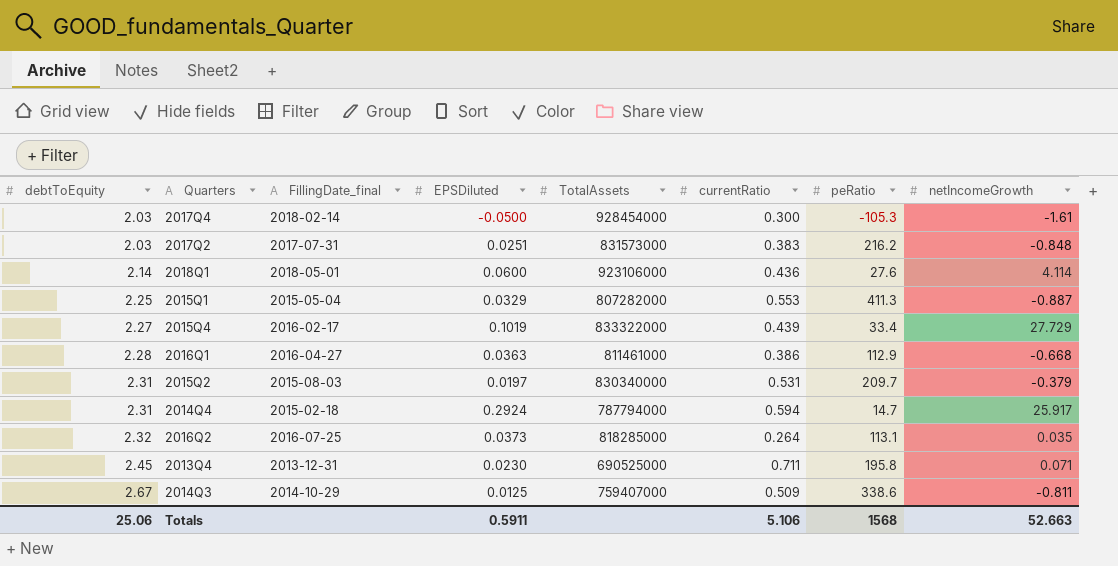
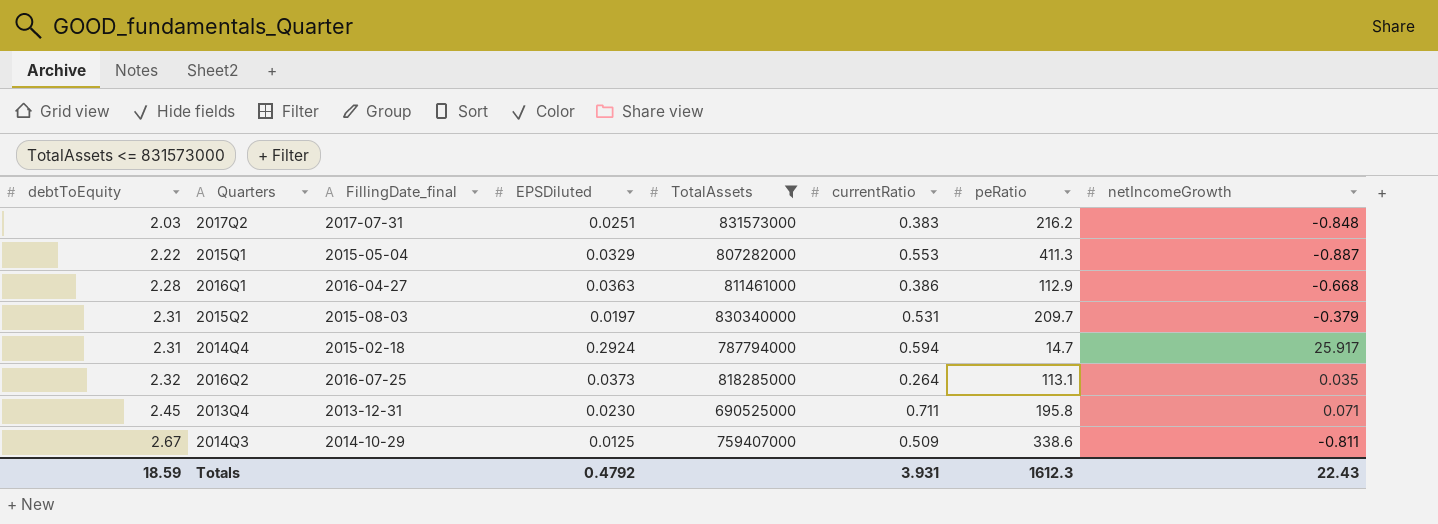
filter: none -> TotalAssets <= 831573000
2015Q1 | debtToEquity: 2.25 -> 2.22
Totals | debtToEquity: 25.06 -> 18.59
Totals | EPSDiluted: 0.5911 -> 0.4792
Totals | currentRatio: 5.106 -> 3.931
Totals | peRatio: 1568 -> 1612.3
Totals | netIncomeGrowth: 52.663 -> 22.43

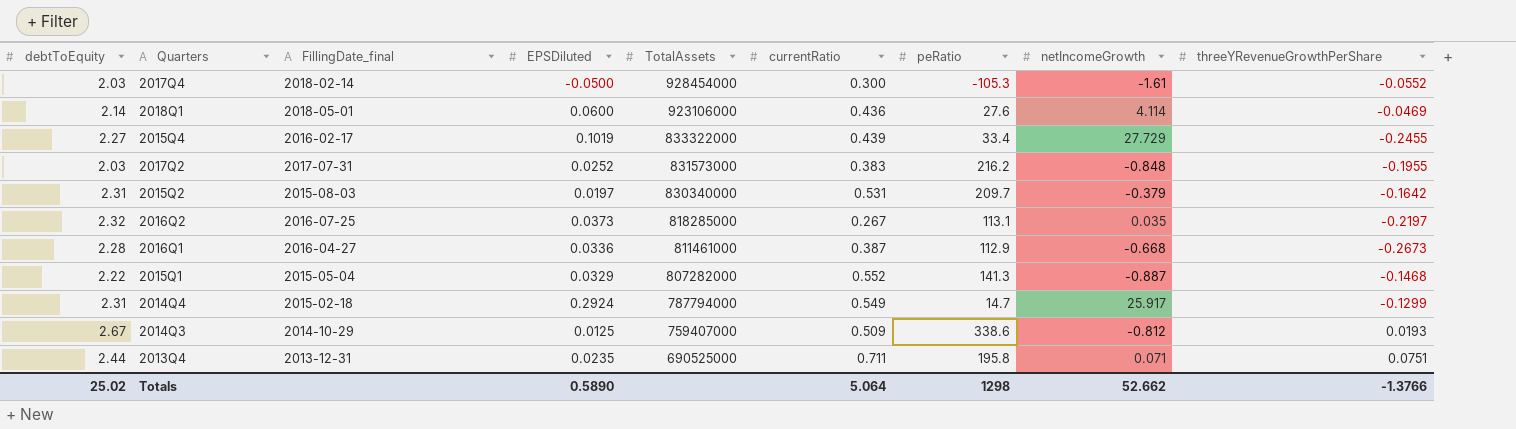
filter: TotalAssets <= 831573000 -> none
row order: debtToEquity ascending -> TotalAssets descending
column threeYRevenueGrowthPerShare | position: none -> 9
2017Q2 | EPSDiluted: 0.0251 -> 0.0252
2016Q2 | currentRatio: 0.264 -> 0.267
2016Q1 | EPSDiluted: 0.0363 -> 0.0336
2016Q1 | currentRatio: 0.386 -> 0.387
2015Q1 | currentRatio: 0.553 -> 0.552
2015Q1 | peRatio: 411.3 -> 141.3
2014Q4 | currentRatio: 0.594 -> 0.549
2014Q3 | netIncomeGrowth: -0.811 -> -0.812
2013Q4 | debtToEquity: 2.45 -> 2.44
2013Q4 | EPSDiluted: 0.0230 -> 0.0235
Totals | debtToEquity: 18.59 -> 25.02
Totals | EPSDiluted: 0.4792 -> 0.5890
Totals | currentRatio: 3.931 -> 5.064
Totals | peRatio: 1612.3 -> 1298
Totals | netIncomeGrowth: 22.43 -> 52.662

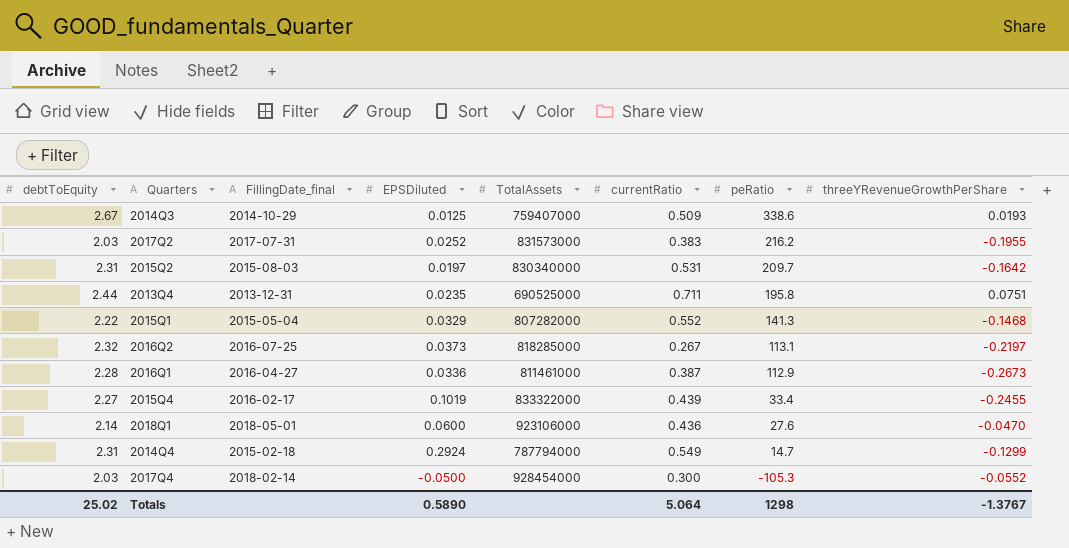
row order: TotalAssets descending -> peRatio descending
column netIncomeGrowth | position: 8 -> none
2018Q1 | threeYRevenueGrowthPerShare: -0.0469 -> -0.0470
Totals | threeYRevenueGrowthPerShare: -1.3766 -> -1.3767

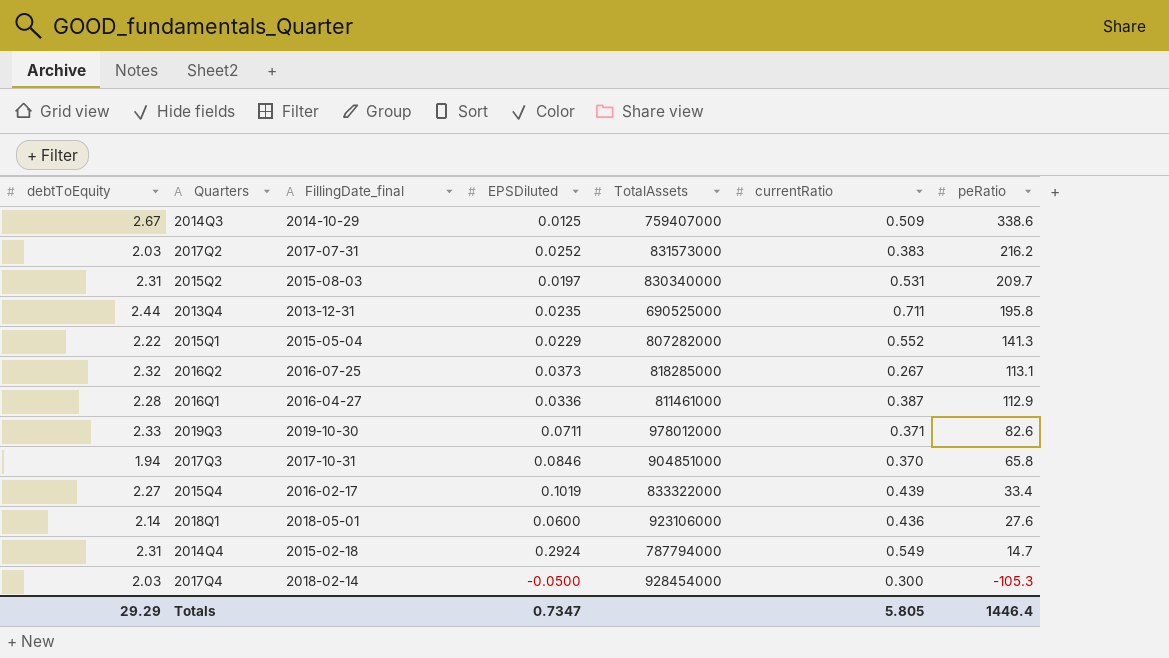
column threeYRevenueGrowthPerShare | position: 8 -> none
2015Q1 | EPSDiluted: 0.0329 -> 0.0229
row 2019Q3: none -> 2.33 | 2019-10-30 | 0.0711 | 978012000 | 0.371 | 82.6
row 2017Q3: none -> 1.94 | 2017-10-31 | 0.0846 | 904851000 | 0.370 | 65.8
Totals | debtToEquity: 25.02 -> 29.29
Totals | EPSDiluted: 0.5890 -> 0.7347
Totals | currentRatio: 5.064 -> 5.805
Totals | peRatio: 1298 -> 1446.4

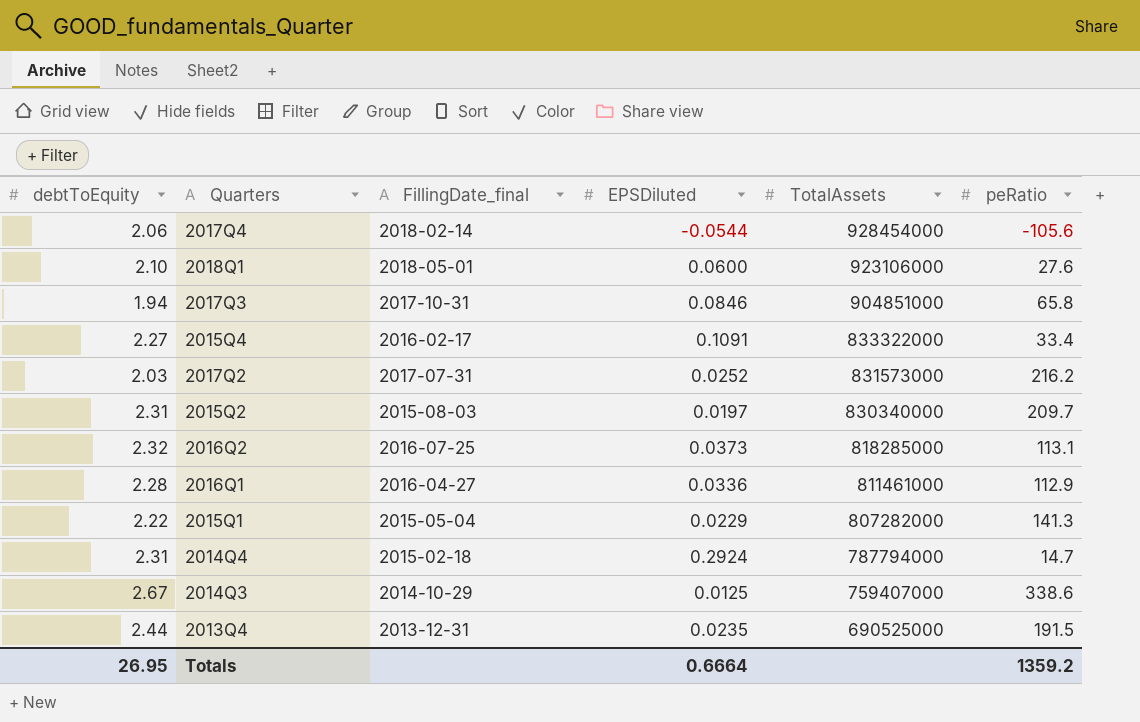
row order: peRatio descending -> TotalAssets descending
column currentRatio | position: 6 -> none
row 2019Q3: 2.33 | 2019-10-30 | 0.0711 | 978012000 | 0.371 | 82.6 -> none
2017Q4 | debtToEquity: 2.03 -> 2.06
2017Q4 | EPSDiluted: -0.0500 -> -0.0544
2017Q4 | peRatio: -105.3 -> -105.6
2018Q1 | debtToEquity: 2.14 -> 2.10
2015Q4 | EPSDiluted: 0.1019 -> 0.1091
2013Q4 | peRatio: 195.8 -> 191.5
Totals | debtToEquity: 29.29 -> 26.95
Totals | EPSDiluted: 0.7347 -> 0.6664
Totals | peRatio: 1446.4 -> 1359.2

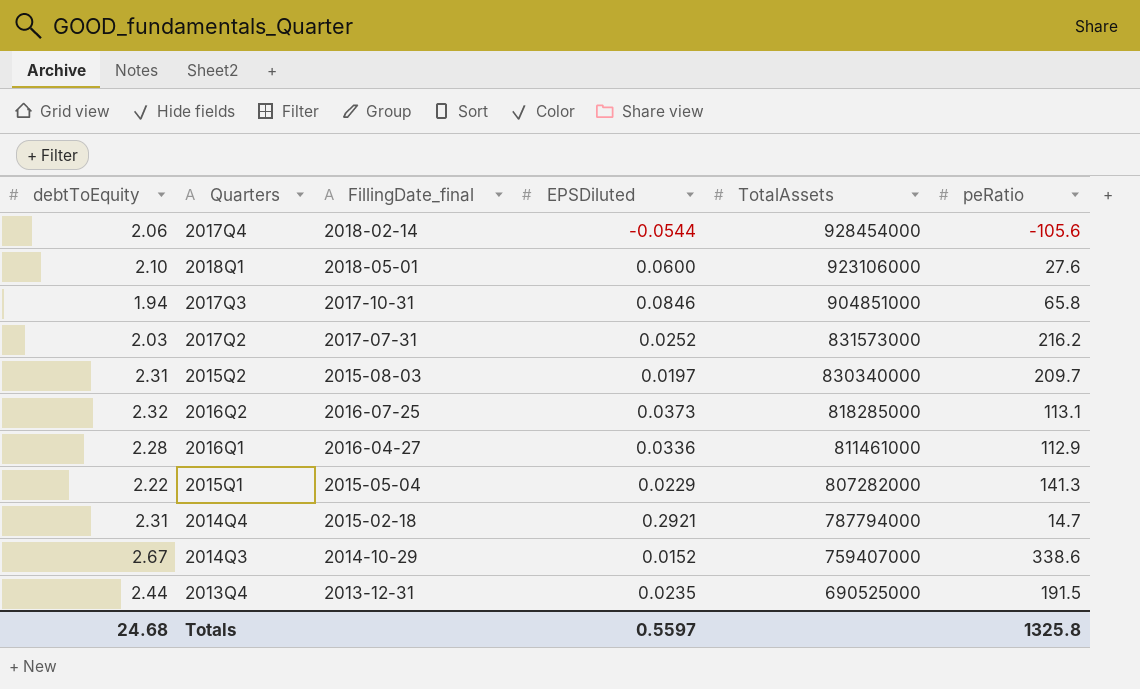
row 2015Q4: 2.27 | 2016-02-17 | 0.1091 | 833322000 | 33.4 -> none
2014Q4 | EPSDiluted: 0.2924 -> 0.2921
2014Q3 | EPSDiluted: 0.0125 -> 0.0152
Totals | debtToEquity: 26.95 -> 24.68
Totals | EPSDiluted: 0.6664 -> 0.5597
Totals | peRatio: 1359.2 -> 1325.8

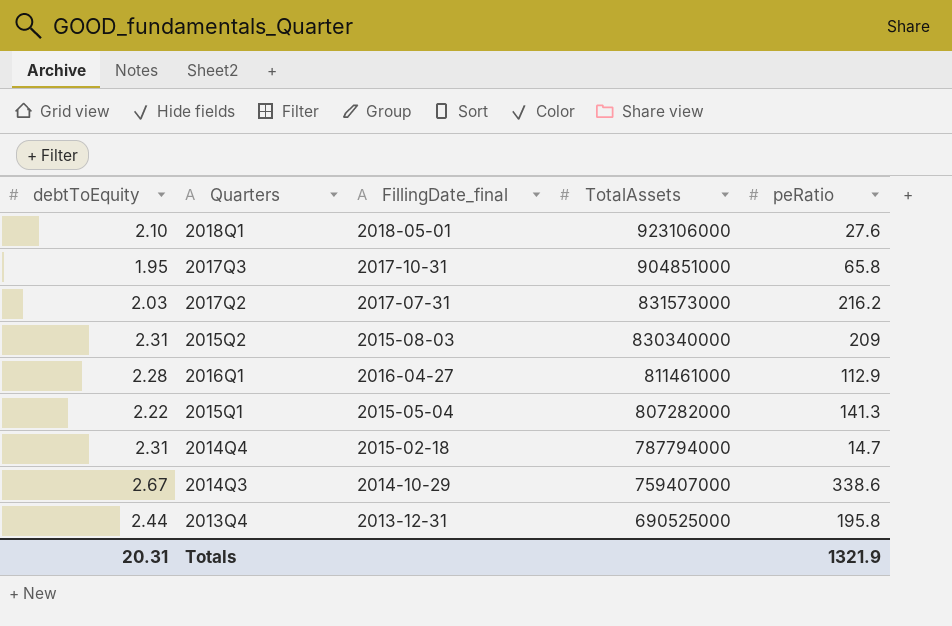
column EPSDiluted | position: 4 -> none
row 2017Q4: 2.06 | 2018-02-14 | -0.0544 | 928454000 | -105.6 -> none
row 2016Q2: 2.32 | 2016-07-25 | 0.0373 | 818285000 | 113.1 -> none
2017Q3 | debtToEquity: 1.94 -> 1.95
2015Q2 | peRatio: 209.7 -> 209
2013Q4 | peRatio: 191.5 -> 195.8
Totals | debtToEquity: 24.68 -> 20.31
Totals | peRatio: 1325.8 -> 1321.9

